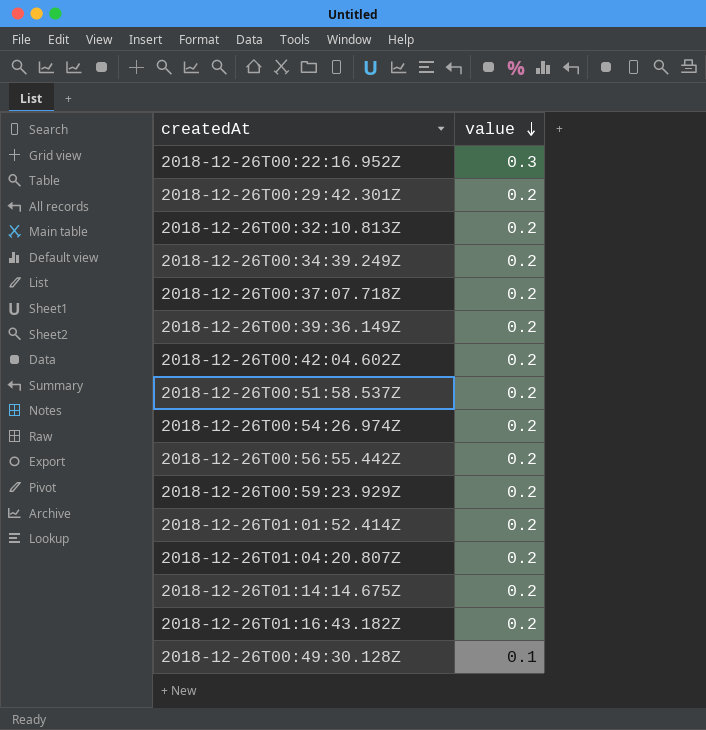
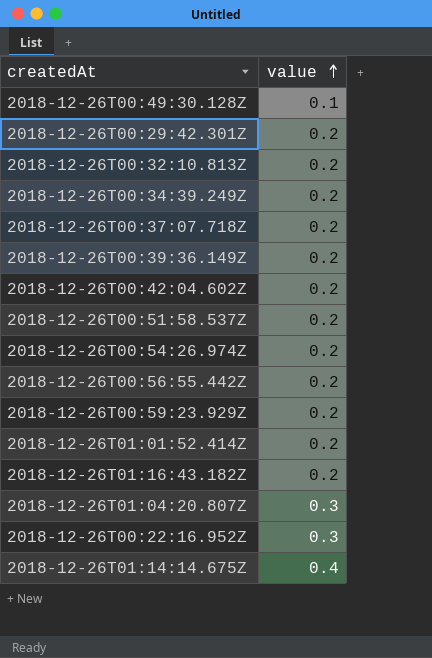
row order: value descending -> value ascending
2018-12-26T01:04:20.807Z | value: 0.2 -> 0.3
2018-12-26T01:14:14.675Z | value: 0.2 -> 0.4

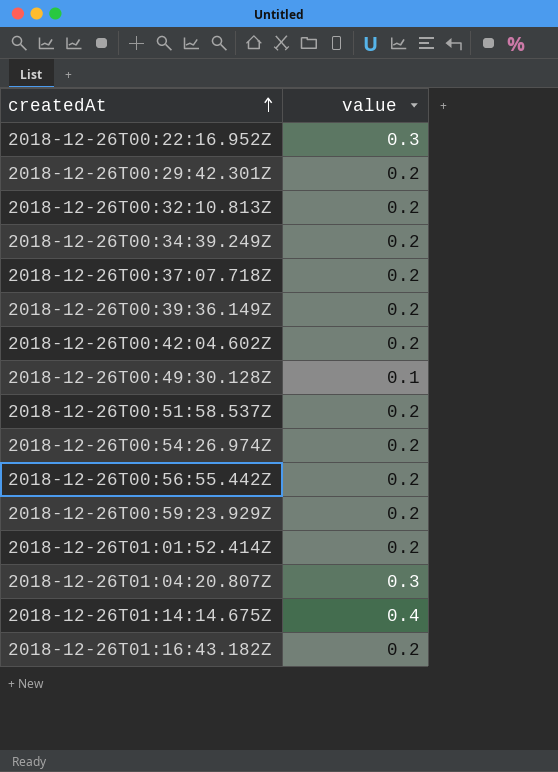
row order: value ascending -> createdAt ascending

